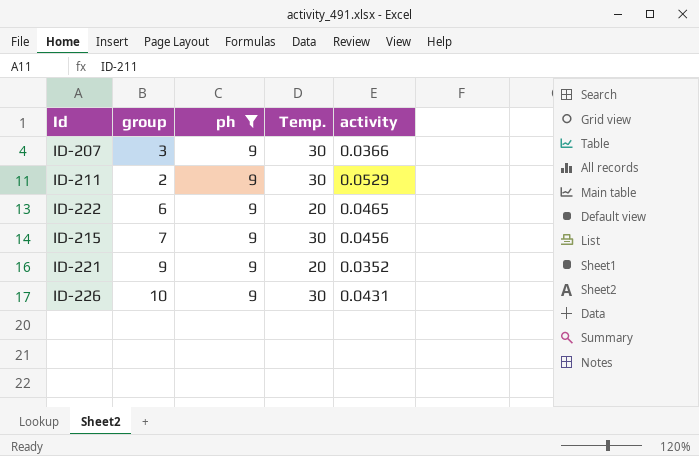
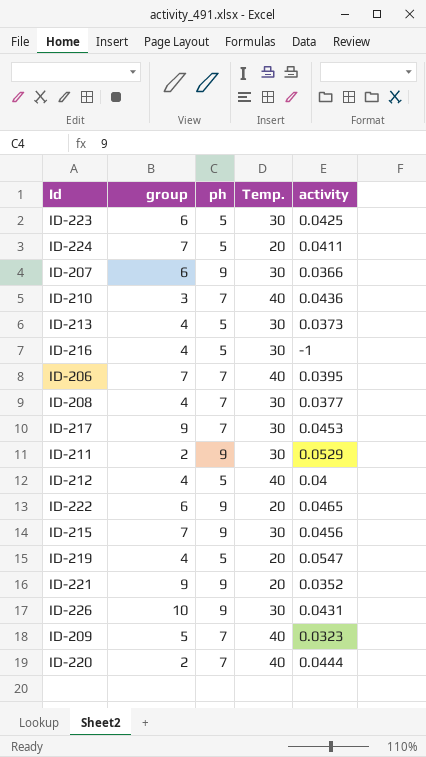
filter: ph = 9 -> none
ID-207 | group: 3 -> 6

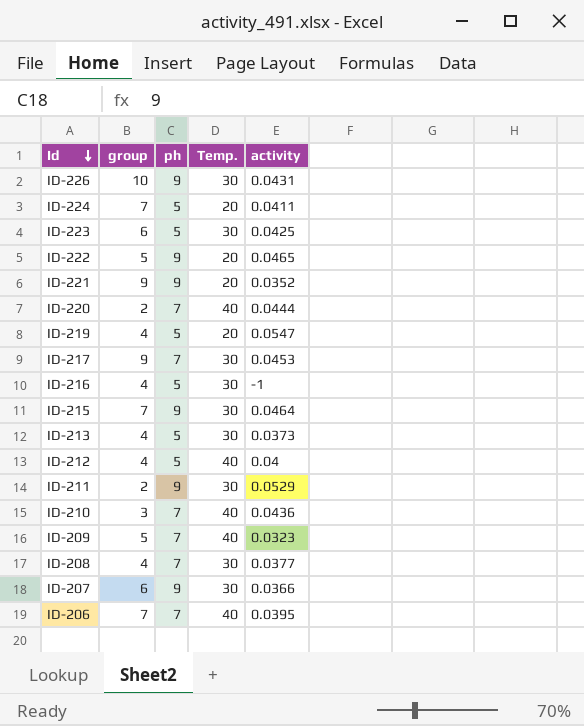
row order: none -> Id descending
ID-222 | group: 6 -> 5
ID-215 | activity: 0.0456 -> 0.0464

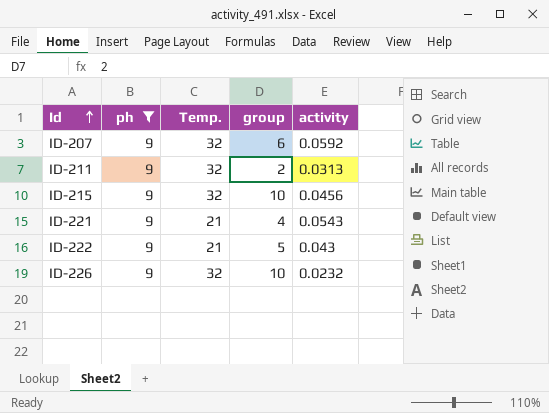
filter: none -> ph = 9
row order: Id descending -> Id ascending
column group | position: 2 -> 4
ID-207 | Temp.: 30 -> 32
ID-207 | activity: 0.0366 -> 0.0592
ID-211 | Temp.: 30 -> 32
ID-211 | activity: 0.0529 -> 0.0313
ID-215 | Temp.: 30 -> 32
ID-215 | group: 7 -> 10
ID-215 | activity: 0.0464 -> 0.0456
ID-221 | Temp.: 20 -> 21
ID-221 | group: 9 -> 4
ID-221 | activity: 0.0352 -> 0.0543
ID-222 | Temp.: 20 -> 21
ID-222 | activity: 0.0465 -> 0.043
ID-226 | Temp.: 30 -> 32
ID-226 | activity: 0.0431 -> 0.0232

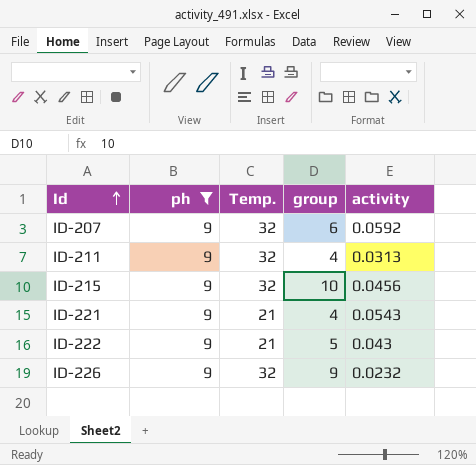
ID-211 | group: 2 -> 4
ID-226 | group: 10 -> 9

